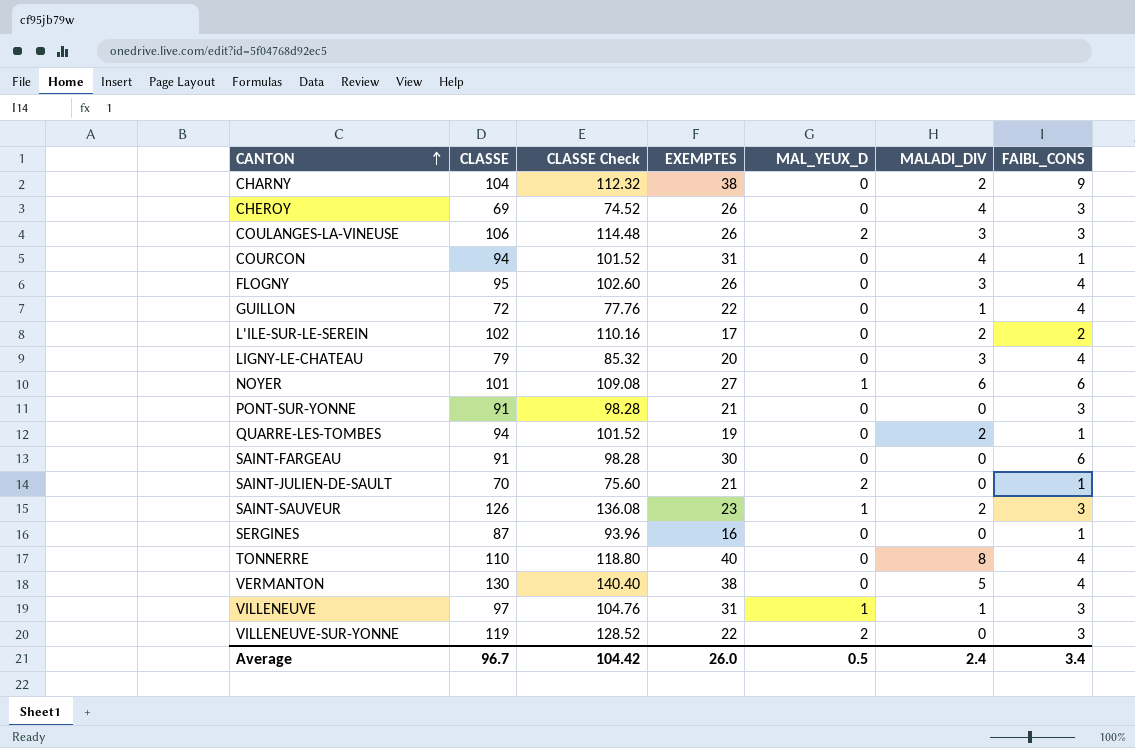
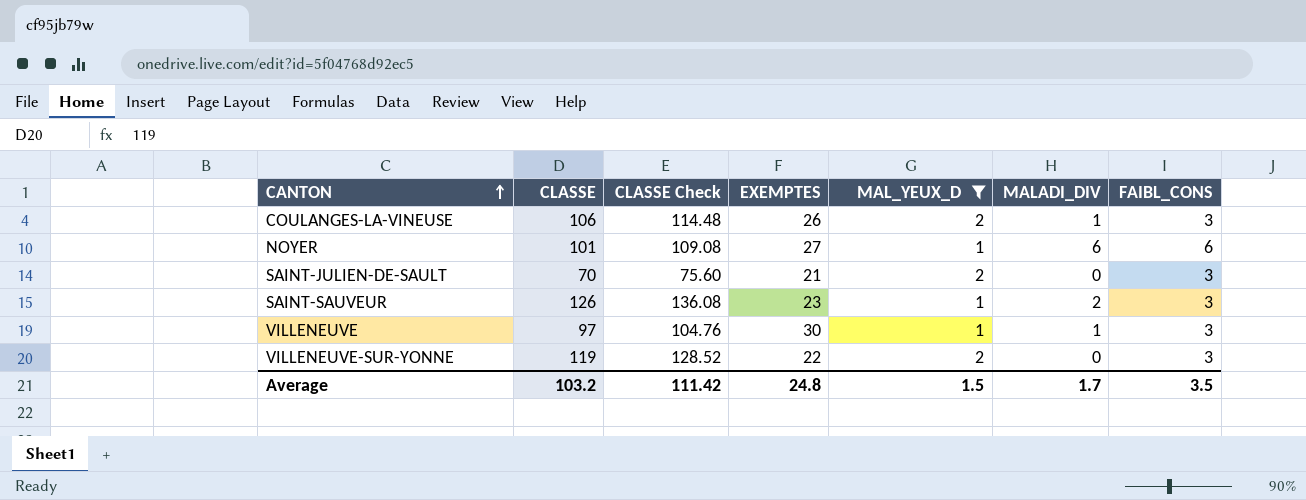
filter: none -> MAL_YEUX_D != 0
COULANGES-LA-VINEUSE | MALADI_DIV: 3 -> 1
SAINT-JULIEN-DE-SAULT | FAIBL_CONS: 1 -> 3
VILLENEUVE | EXEMPTES: 31 -> 30
Average | CLASSE: 96.7 -> 103.2
Average | CLASSE Check: 104.42 -> 111.42
Average | EXEMPTES: 26.0 -> 24.8
Average | MAL_YEUX_D: 0.5 -> 1.5
Average | MALADI_DIV: 2.4 -> 1.7
Average | FAIBL_CONS: 3.4 -> 3.5

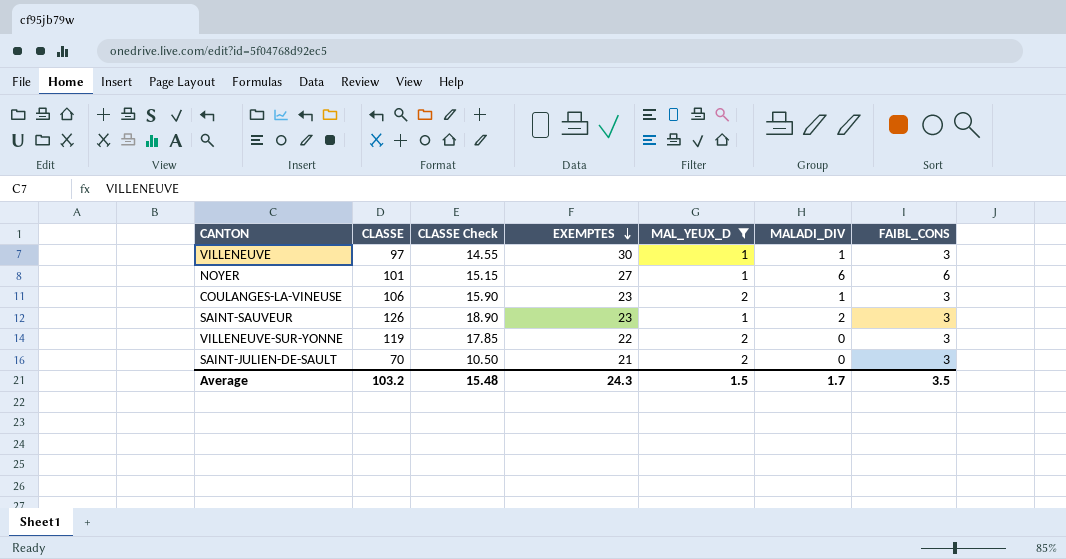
row order: CANTON ascending -> EXEMPTES descending
column CLASSE Check | formula: [CLASSE] * 1.08 -> [CLASSE] * 0.15
COULANGES-LA-VINEUSE | EXEMPTES: 26 -> 23
Average | CLASSE Check: 111.42 -> 15.48
Average | EXEMPTES: 24.8 -> 24.3

